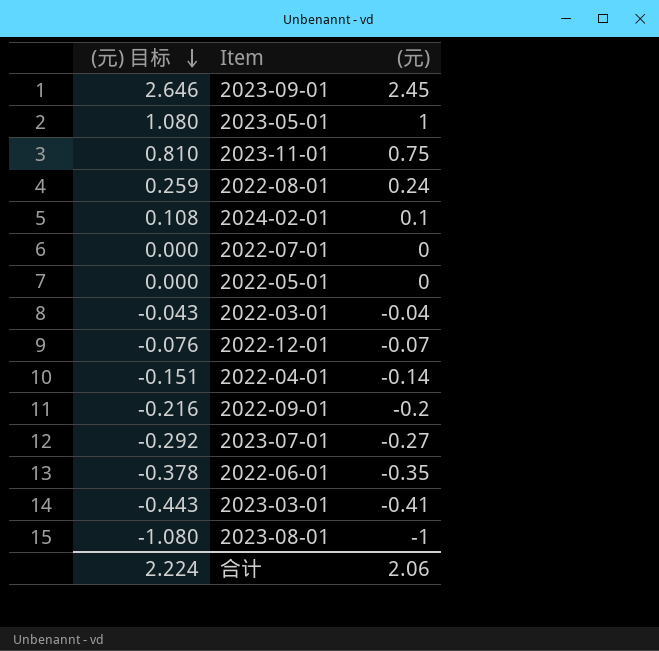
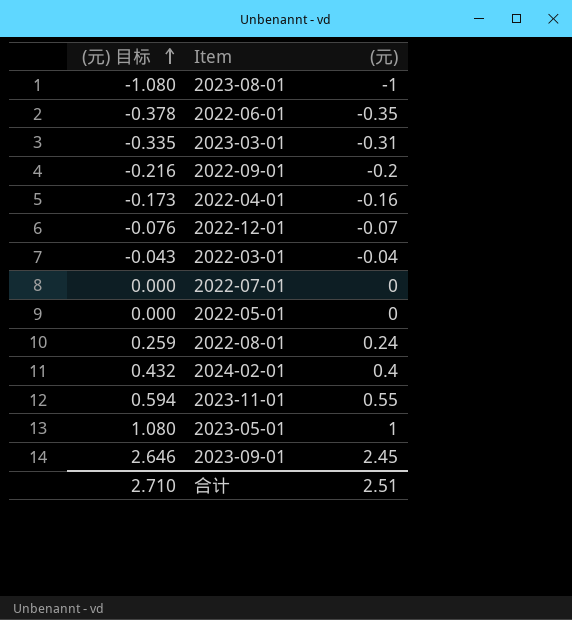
row order: (元) 目标 descending -> (元) 目标 ascending
row 2023-07-01: -0.292 | -0.27 -> none
2023-03-01 | (元) 目标: -0.443 -> -0.335
2023-03-01 | (元): -0.41 -> -0.31
2022-04-01 | (元) 目标: -0.151 -> -0.173
2022-04-01 | (元): -0.14 -> -0.16
2024-02-01 | (元) 目标: 0.108 -> 0.432
2024-02-01 | (元): 0.1 -> 0.4
2023-11-01 | (元) 目标: 0.810 -> 0.594
2023-11-01 | (元): 0.75 -> 0.55
合计 | (元) 目标: 2.224 -> 2.710
合计 | (元): 2.06 -> 2.51

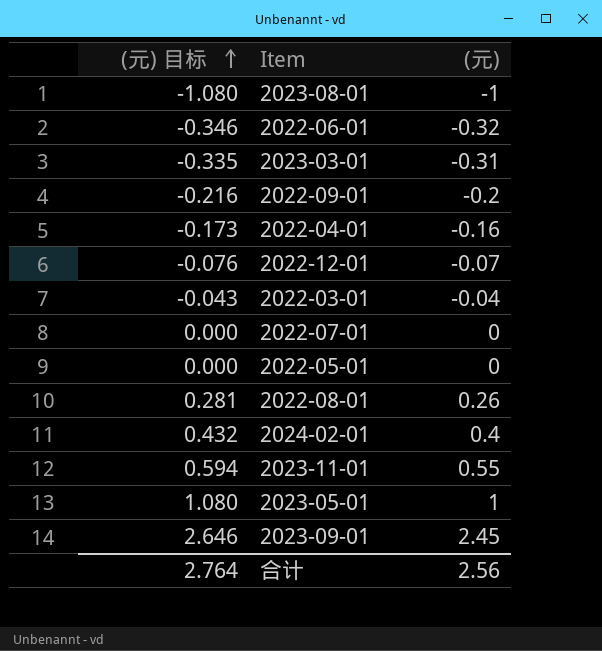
2022-06-01 | (元) 目标: -0.378 -> -0.346
2022-06-01 | (元): -0.35 -> -0.32
2022-08-01 | (元) 目标: 0.259 -> 0.281
2022-08-01 | (元): 0.24 -> 0.26
合计 | (元) 目标: 2.710 -> 2.764
合计 | (元): 2.51 -> 2.56

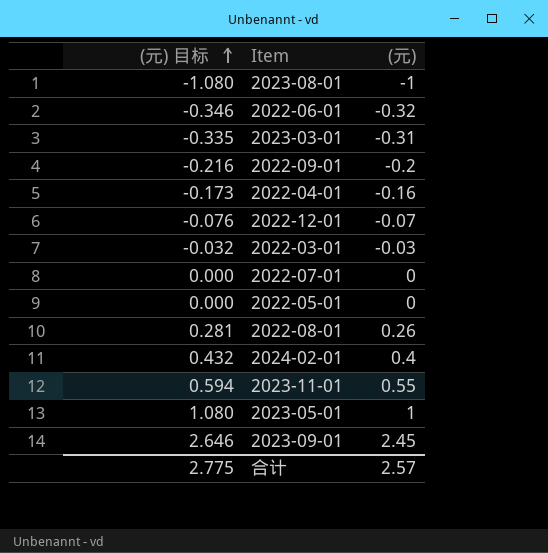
2022-03-01 | (元) 目标: -0.043 -> -0.032
2022-03-01 | (元): -0.04 -> -0.03
合计 | (元) 目标: 2.764 -> 2.775
合计 | (元): 2.56 -> 2.57

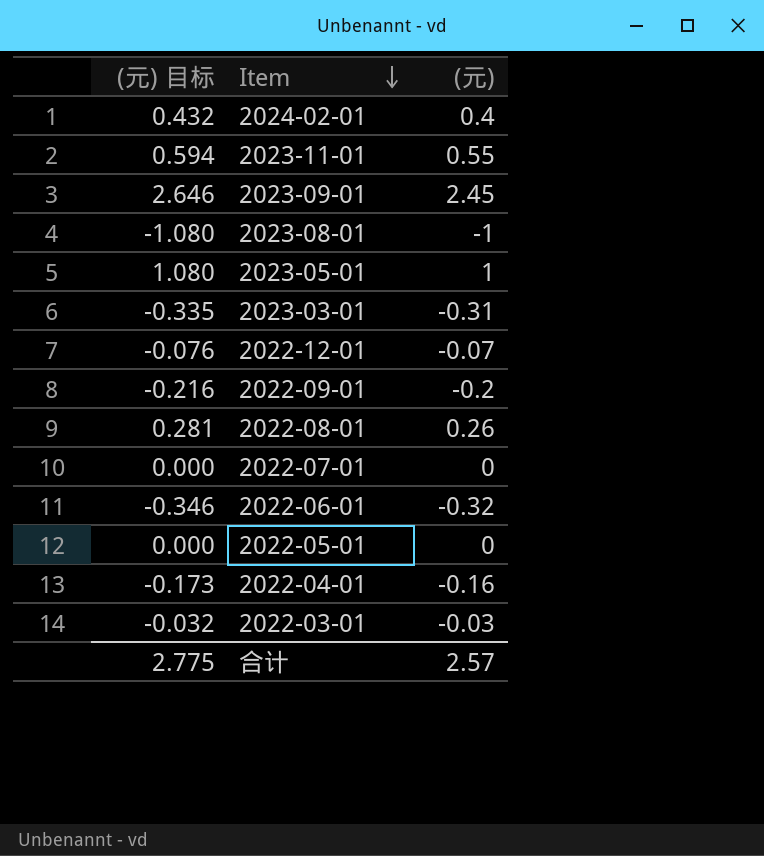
row order: (元) 目标 ascending -> Item descending

